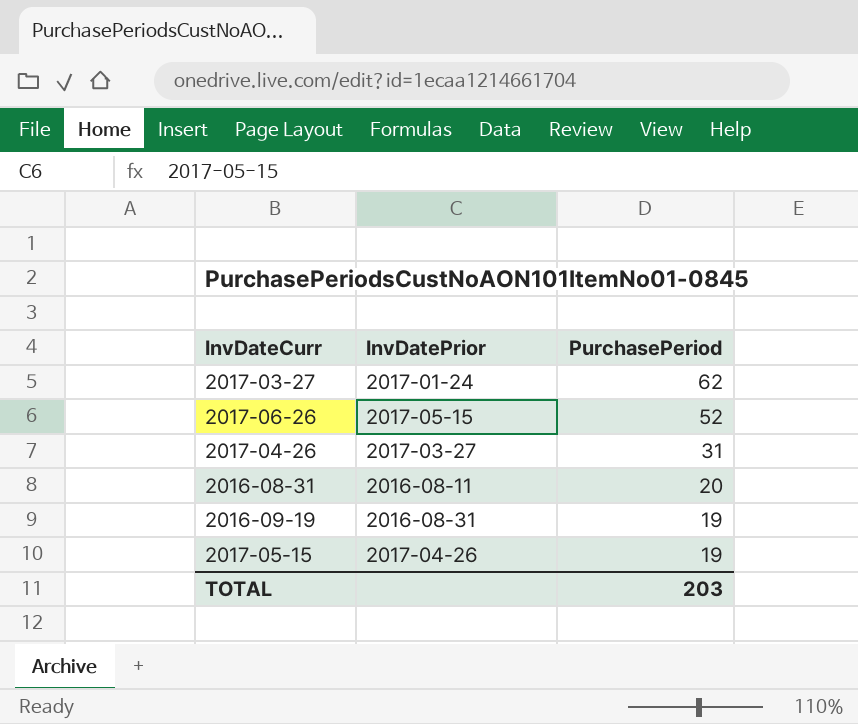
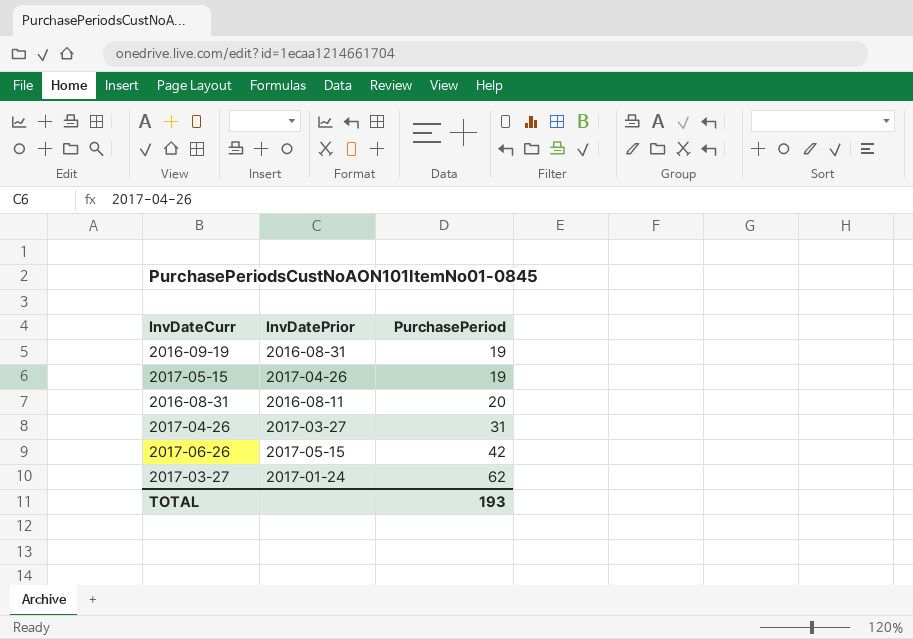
row order: PurchasePeriod descending -> PurchasePeriod ascending
2017-06-26 | PurchasePeriod: 52 -> 42
TOTAL | PurchasePeriod: 203 -> 193

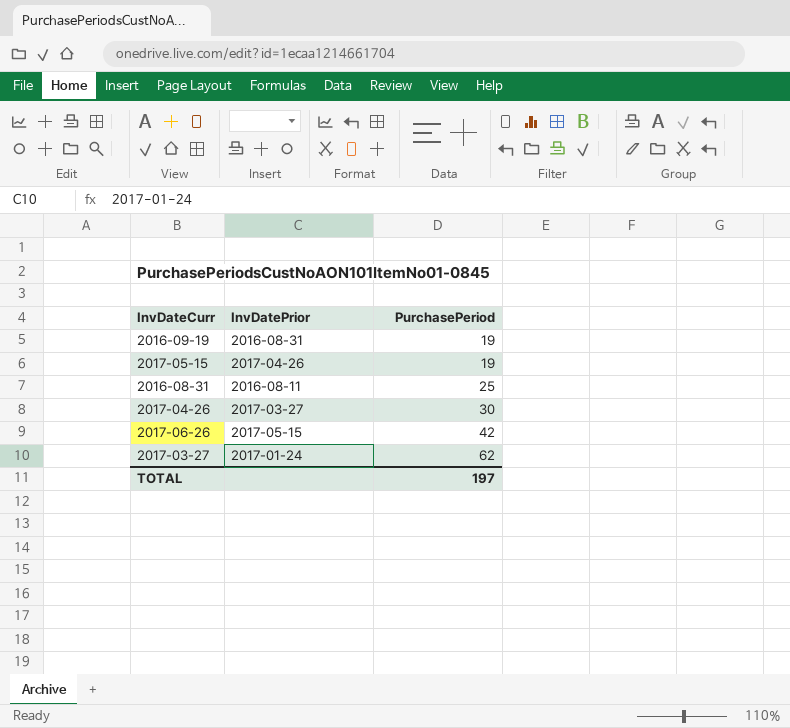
2016-08-31 | PurchasePeriod: 20 -> 25
2017-04-26 | PurchasePeriod: 31 -> 30
TOTAL | PurchasePeriod: 193 -> 197

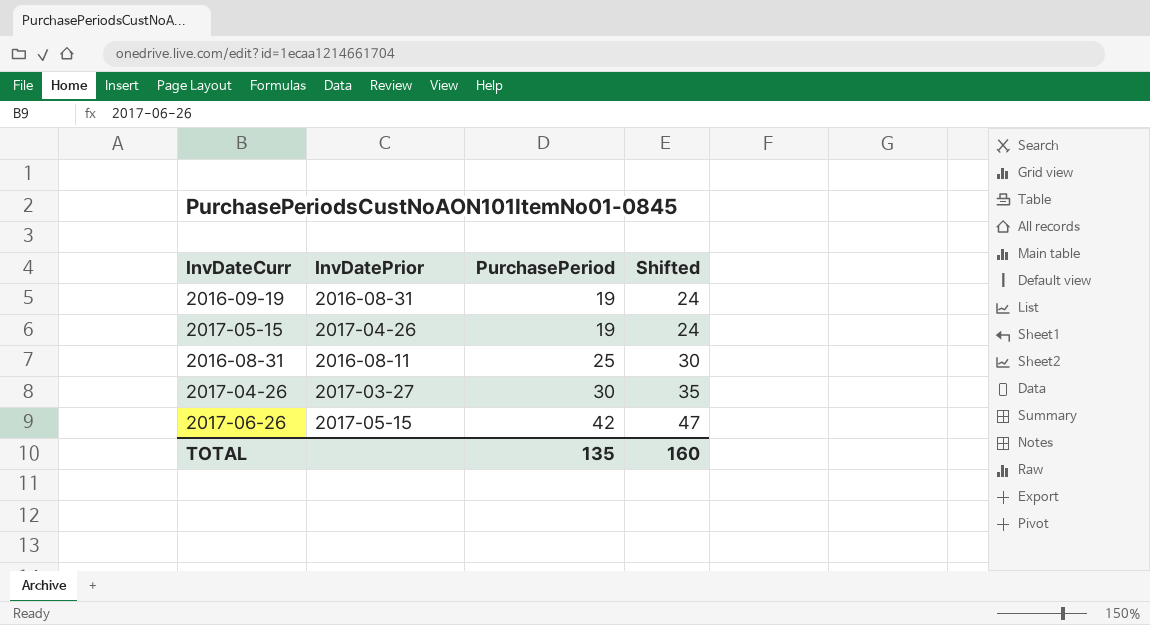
column Shifted | formula: none -> [PurchasePeriod] + 5
row 2017-03-27: 2017-01-24 | 62 -> none
TOTAL | PurchasePeriod: 197 -> 135

